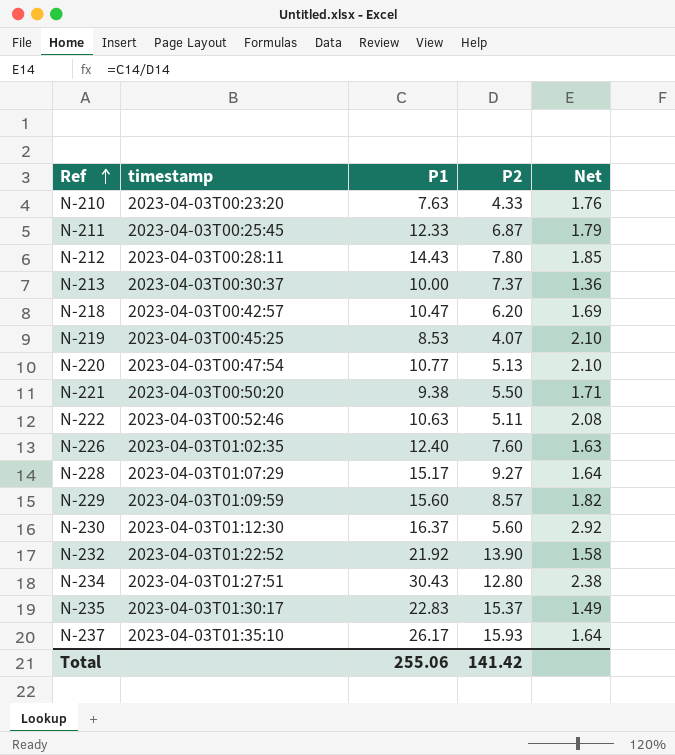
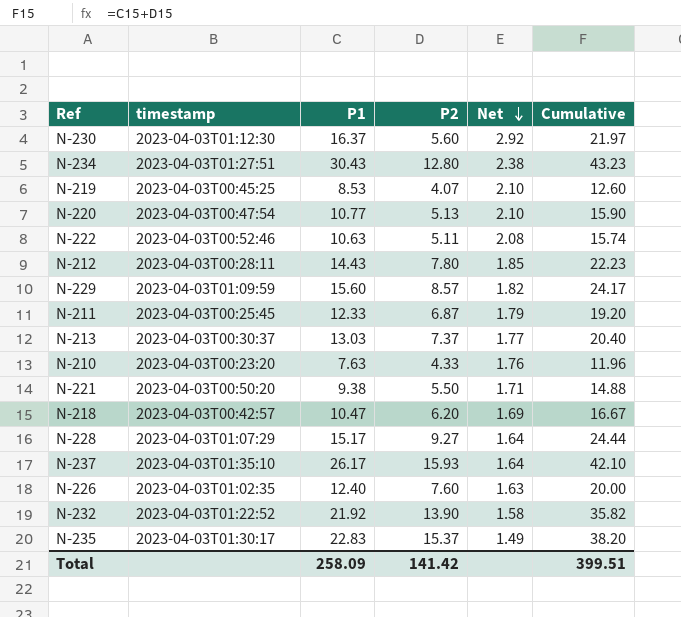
row order: Ref ascending -> Net descending
column Cumulative | formula: none -> [P1] + [P2]
N-213 | P1: 10.00 -> 13.03
N-213 | Net: 1.36 -> 1.77
Total | P1: 255.06 -> 258.09

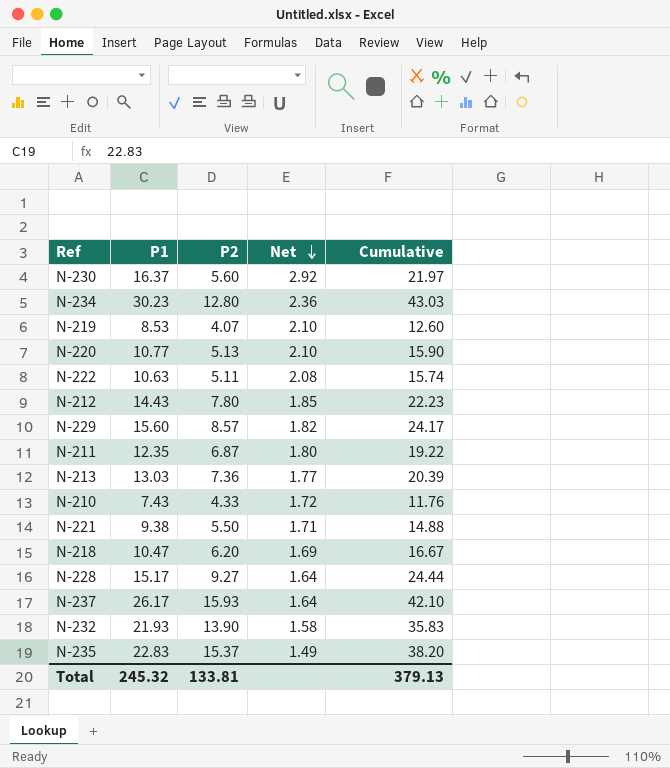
column timestamp | position: 2 -> none
row N-226: 2023-04-03T01:02:35 | 12.40 | 7.60 | 1.63 | 20.00 -> none
N-234 | P1: 30.43 -> 30.23
N-234 | Net: 2.38 -> 2.36
N-234 | Cumulative: 43.23 -> 43.03
N-211 | P1: 12.33 -> 12.35
N-211 | Net: 1.79 -> 1.80
N-211 | Cumulative: 19.20 -> 19.22
N-213 | P2: 7.37 -> 7.36
N-213 | Cumulative: 20.40 -> 20.39
N-210 | P1: 7.63 -> 7.43
N-210 | Net: 1.76 -> 1.72
N-210 | Cumulative: 11.96 -> 11.76
N-232 | P1: 21.92 -> 21.93
N-232 | Cumulative: 35.82 -> 35.83
Total | P1: 258.09 -> 245.32
Total | P2: 141.42 -> 133.81
Total | Cumulative: 399.51 -> 379.13

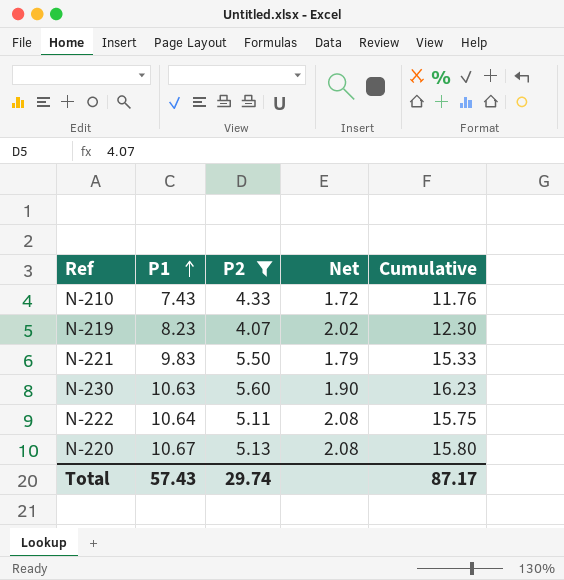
filter: none -> P2 <= 5.60
row order: Net descending -> P1 ascending
N-219 | P1: 8.53 -> 8.23
N-219 | Net: 2.10 -> 2.02
N-219 | Cumulative: 12.60 -> 12.30
N-221 | P1: 9.38 -> 9.83
N-221 | Net: 1.71 -> 1.79
N-221 | Cumulative: 14.88 -> 15.33
N-230 | P1: 16.37 -> 10.63
N-230 | Net: 2.92 -> 1.90
N-230 | Cumulative: 21.97 -> 16.23
N-222 | P1: 10.63 -> 10.64
N-222 | Cumulative: 15.74 -> 15.75
N-220 | P1: 10.77 -> 10.67
N-220 | Net: 2.10 -> 2.08
N-220 | Cumulative: 15.90 -> 15.80
Total | P1: 245.32 -> 57.43
Total | P2: 133.81 -> 29.74
Total | Cumulative: 379.13 -> 87.17

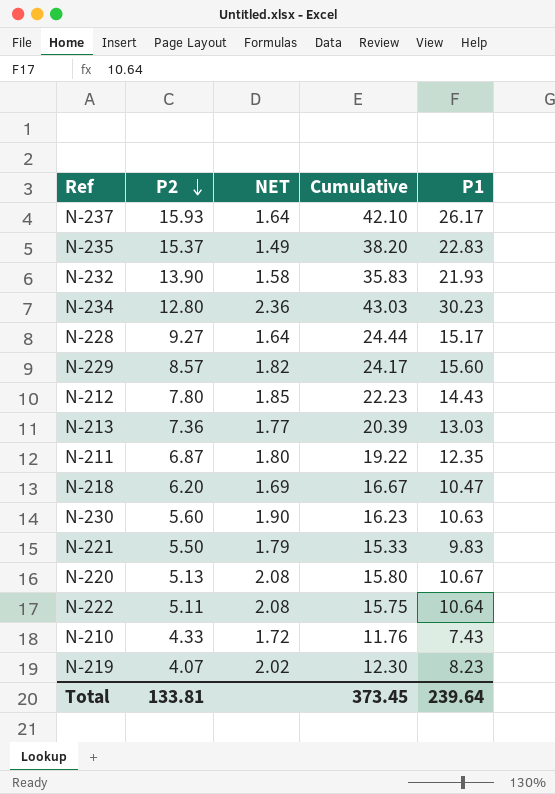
filter: P2 <= 5.60 -> none
row order: P1 ascending -> P2 descending
column name: Net -> NET
column P1 | position: 2 -> 5
Total | P2: 29.74 -> 133.81
Total | Cumulative: 87.17 -> 373.45
Total | P1: 57.43 -> 239.64

